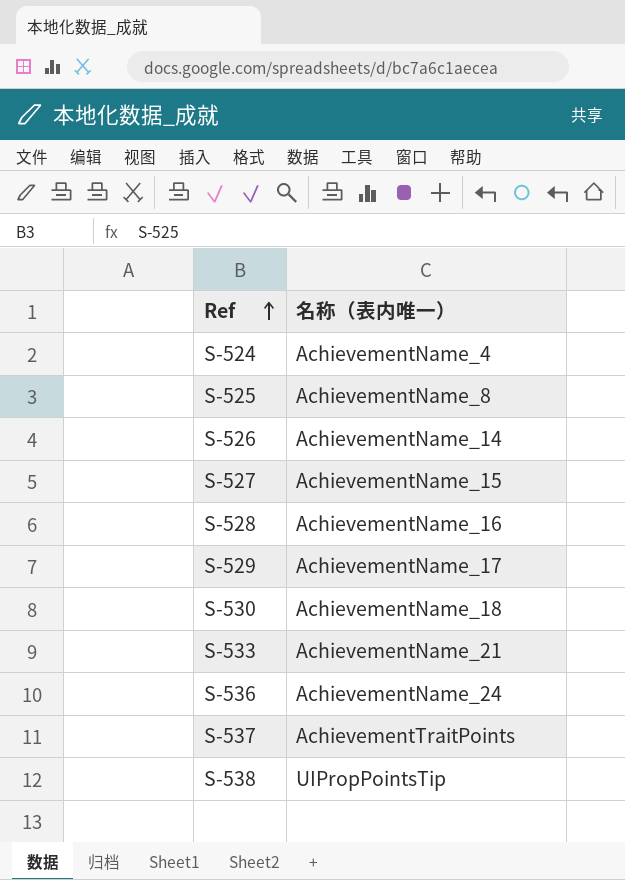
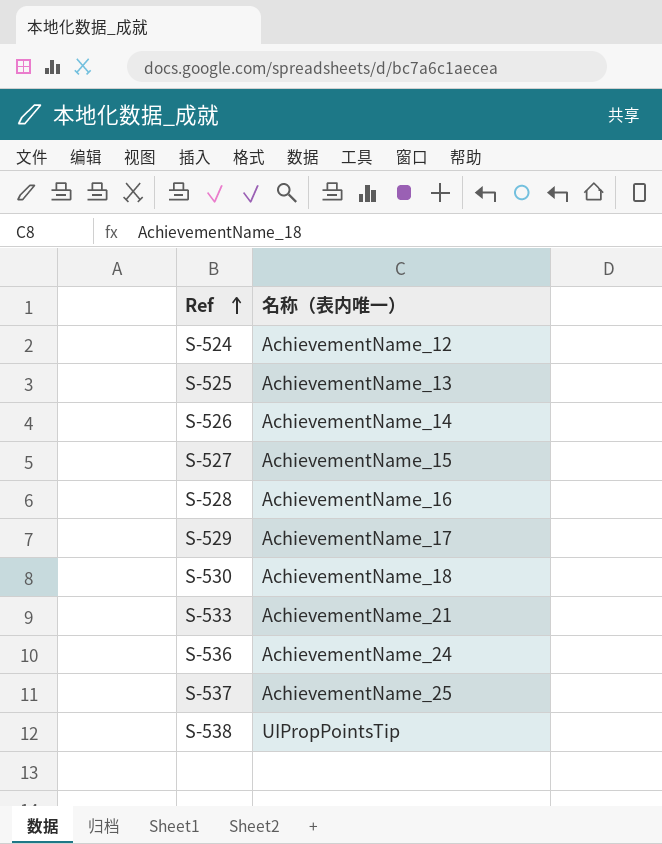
S-524 | 名称（表内唯一）: AchievementName_4 -> AchievementName_12
S-525 | 名称（表内唯一）: AchievementName_8 -> AchievementName_13
S-537 | 名称（表内唯一）: AchievementTraitPoints -> AchievementName_25

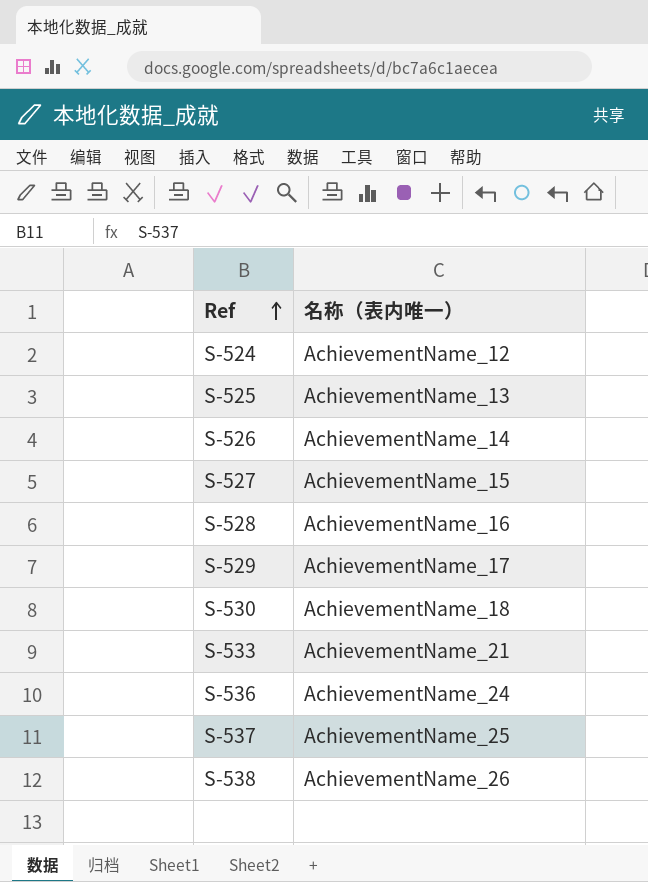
S-538 | 名称（表内唯一）: UIPropPointsTip -> AchievementName_26

